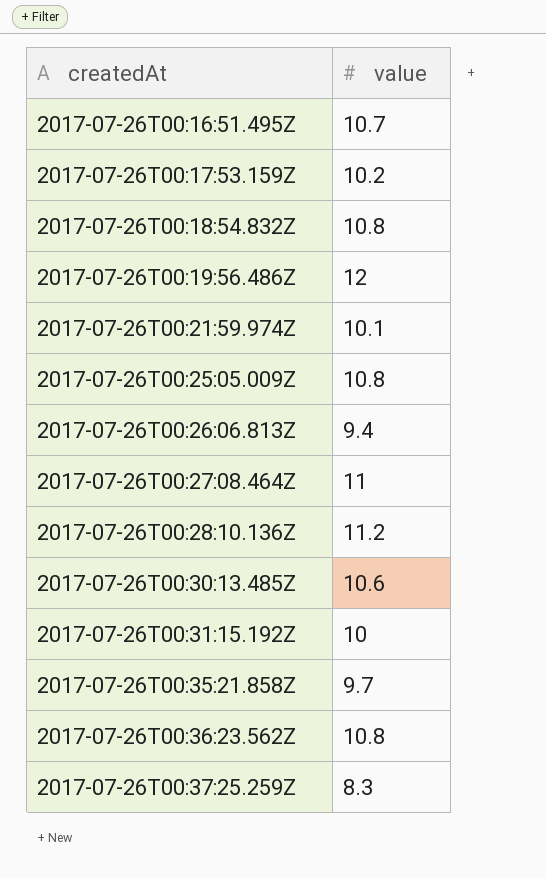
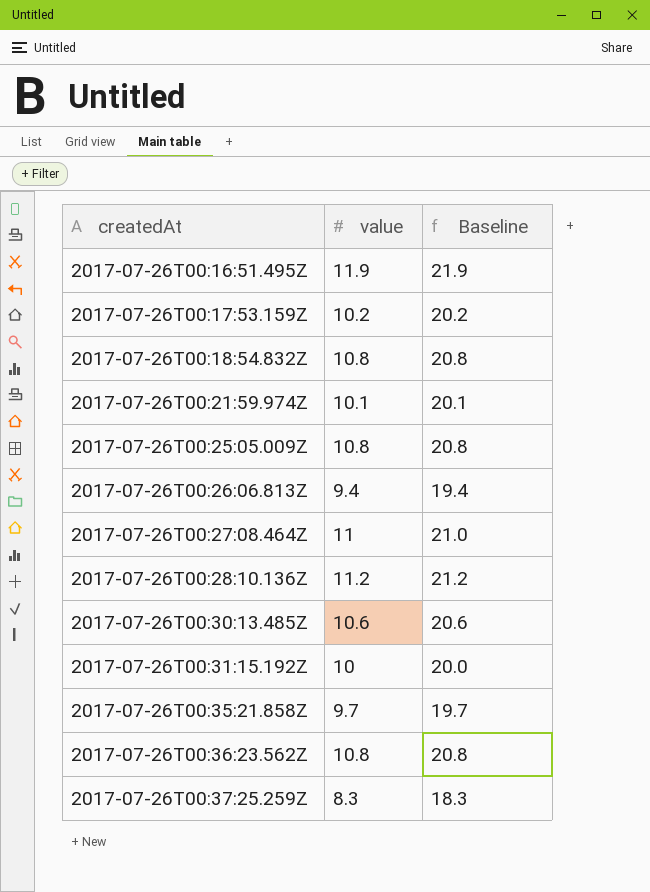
column Baseline | formula: none -> [value] + 10
row 2017-07-26T00:19:56.486Z: 12 -> none
2017-07-26T00:16:51.495Z | value: 10.7 -> 11.9

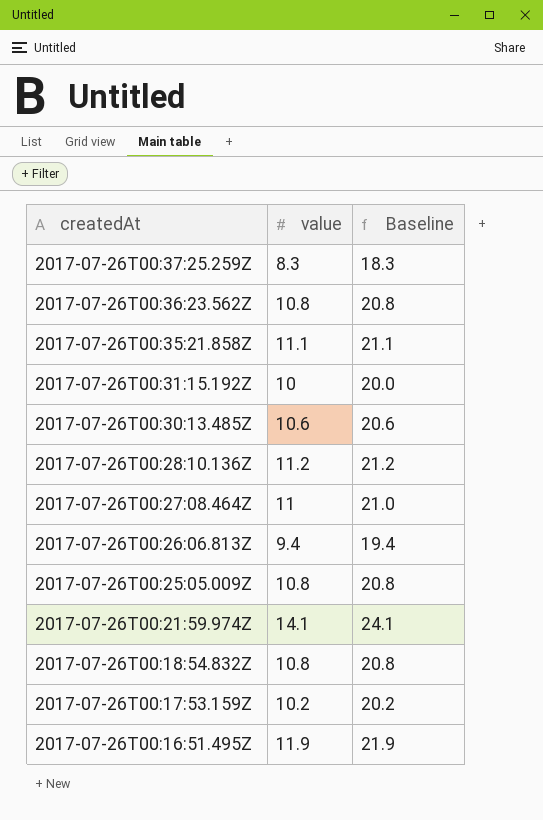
row order: createdAt ascending -> createdAt descending
2017-07-26T00:35:21.858Z | value: 9.7 -> 11.1
2017-07-26T00:35:21.858Z | Baseline: 19.7 -> 21.1
2017-07-26T00:21:59.974Z | value: 10.1 -> 14.1
2017-07-26T00:21:59.974Z | Baseline: 20.1 -> 24.1

